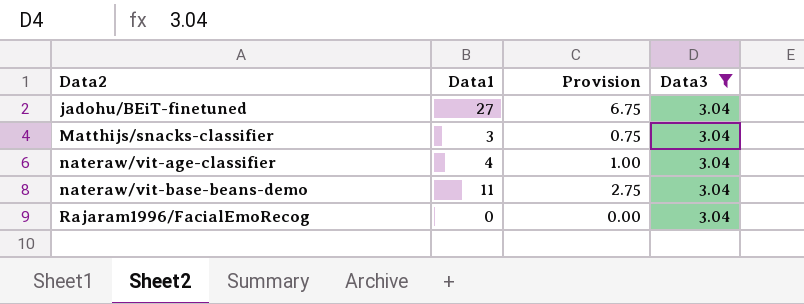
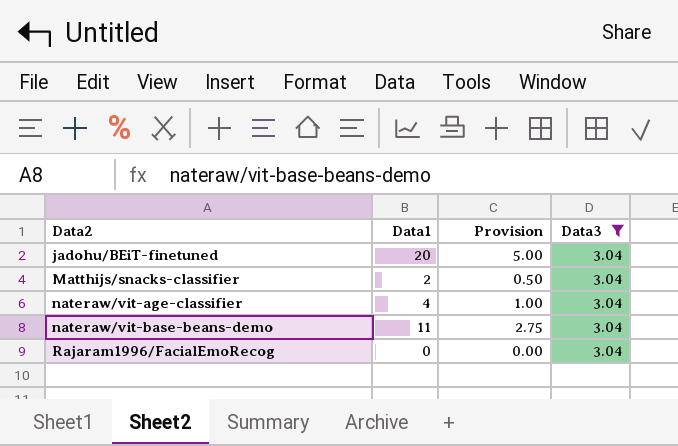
jadohu/BEiT-finetuned | Data1: 27 -> 20
jadohu/BEiT-finetuned | Provision: 6.75 -> 5.00
Matthijs/snacks-classifier | Data1: 3 -> 2
Matthijs/snacks-classifier | Provision: 0.75 -> 0.50

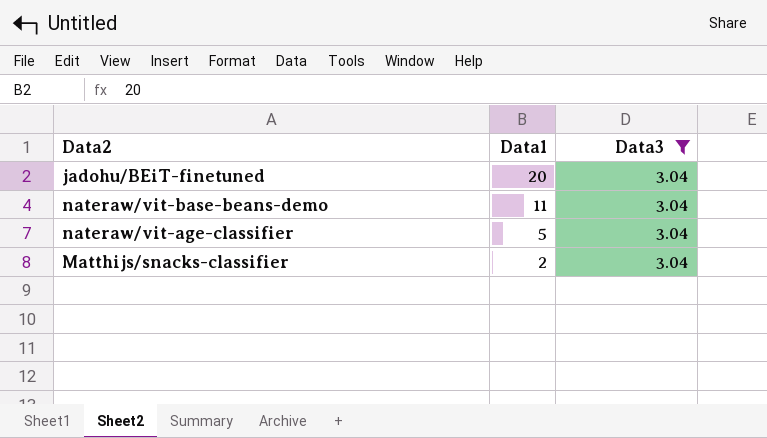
row order: Data2 ascending -> Data1 descending
column Provision | formula: [Data1] * 0.25 -> none
row Rajaram1996/FacialEmoRecog: 0 | 0.00 | 3.04 -> none
nateraw/vit-age-classifier | Data1: 4 -> 5

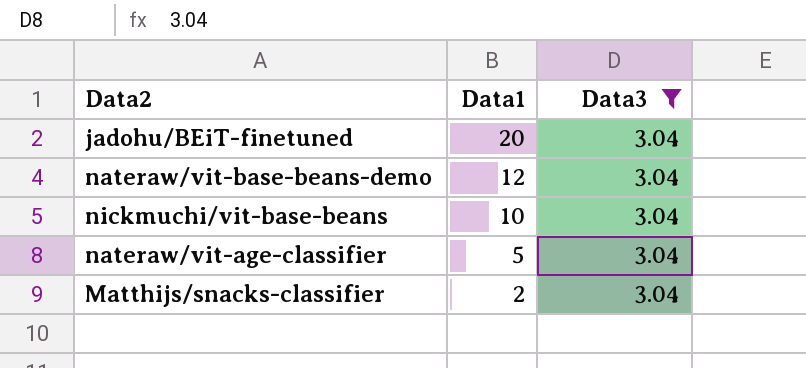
nateraw/vit-base-beans-demo | Data1: 11 -> 12
row nickmuchi/vit-base-beans: none -> 10 | 3.04

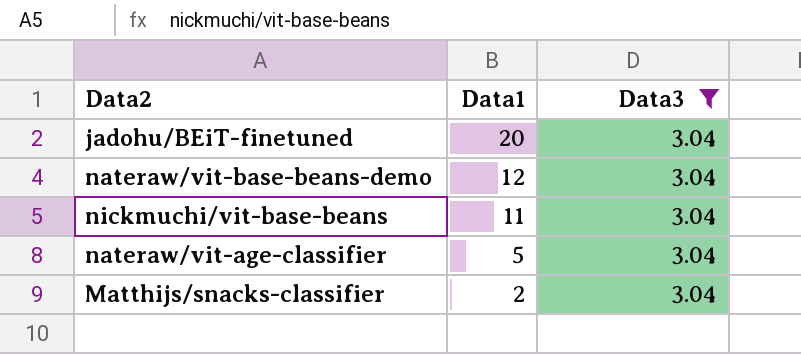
nickmuchi/vit-base-beans | Data1: 10 -> 11

